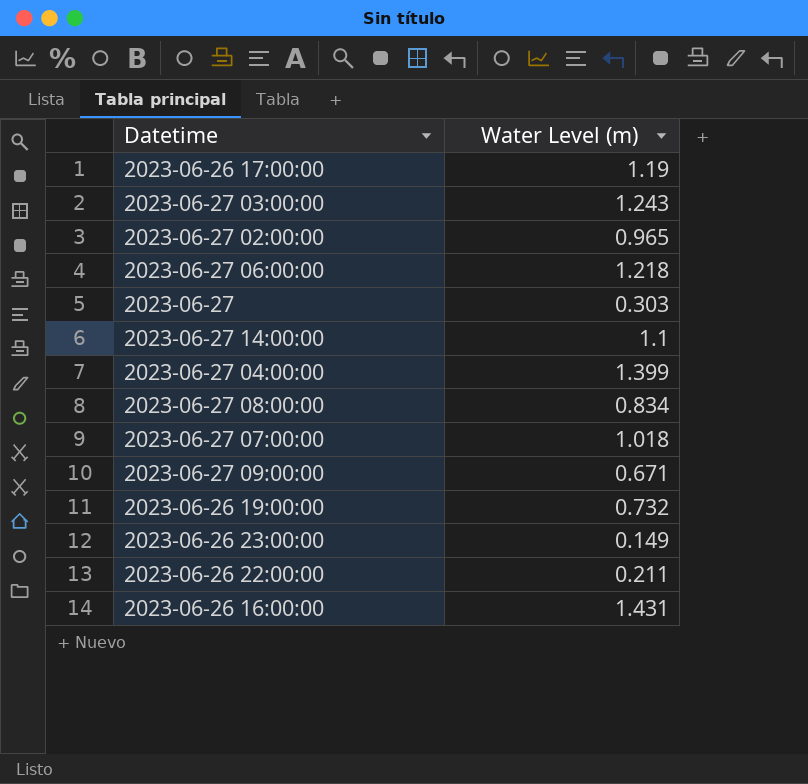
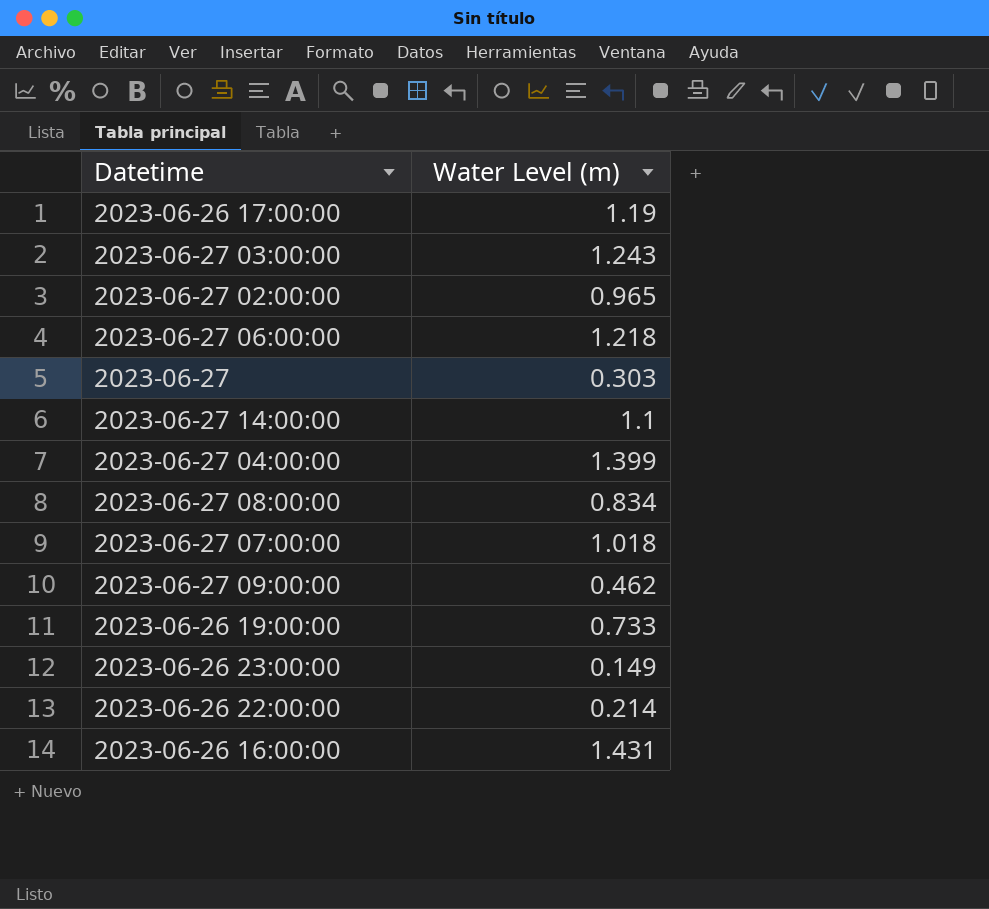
2023-06-27 09:00:00 | Water Level (m): 0.671 -> 0.462
2023-06-26 19:00:00 | Water Level (m): 0.732 -> 0.733
2023-06-26 22:00:00 | Water Level (m): 0.211 -> 0.214

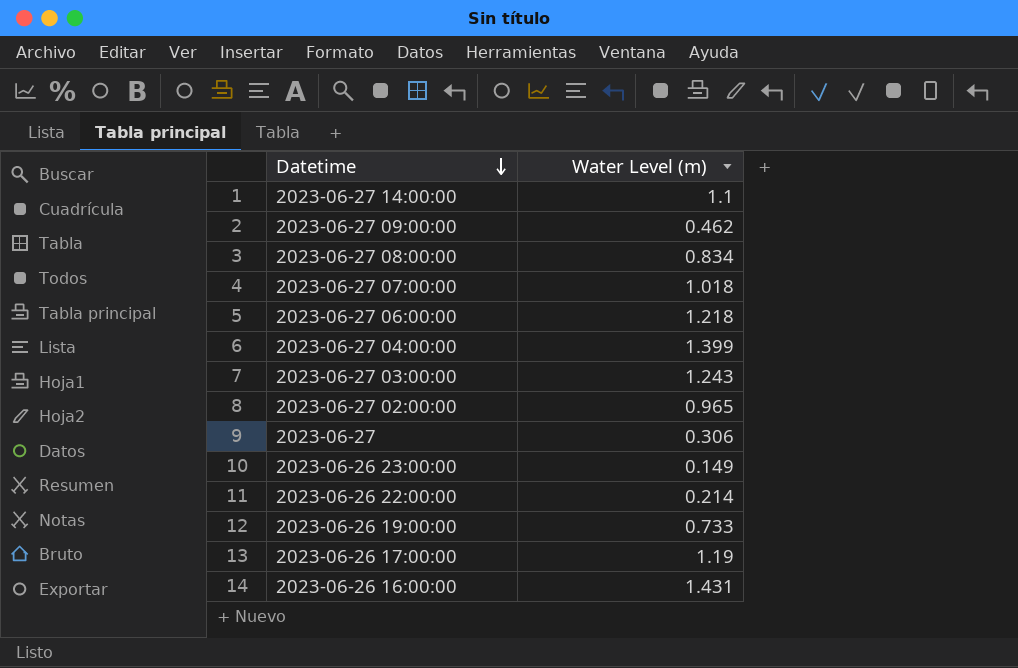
row order: none -> Datetime descending
2023-06-27 | Water Level (m): 0.303 -> 0.306

